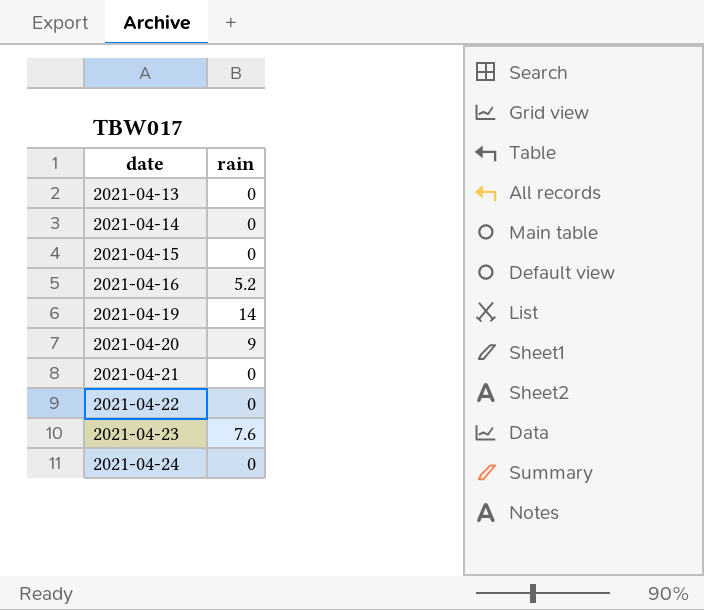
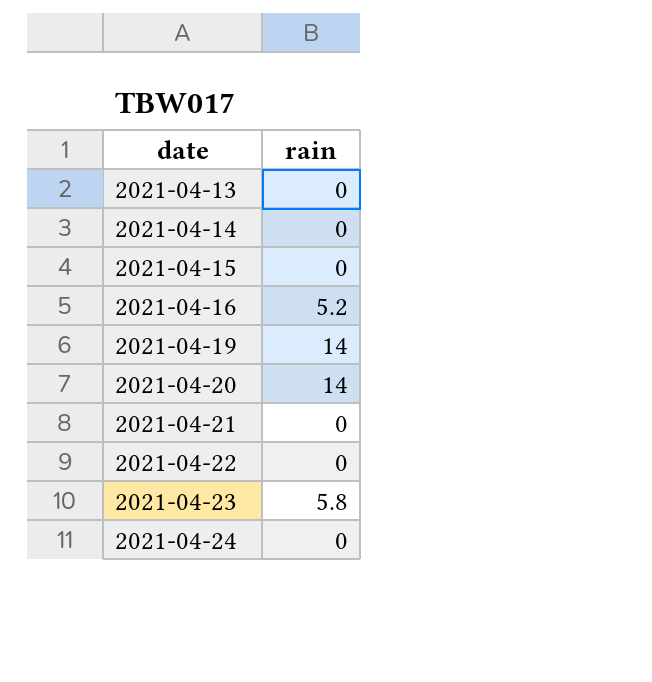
2021-04-20 | rain: 9 -> 14
2021-04-23 | rain: 7.6 -> 5.8

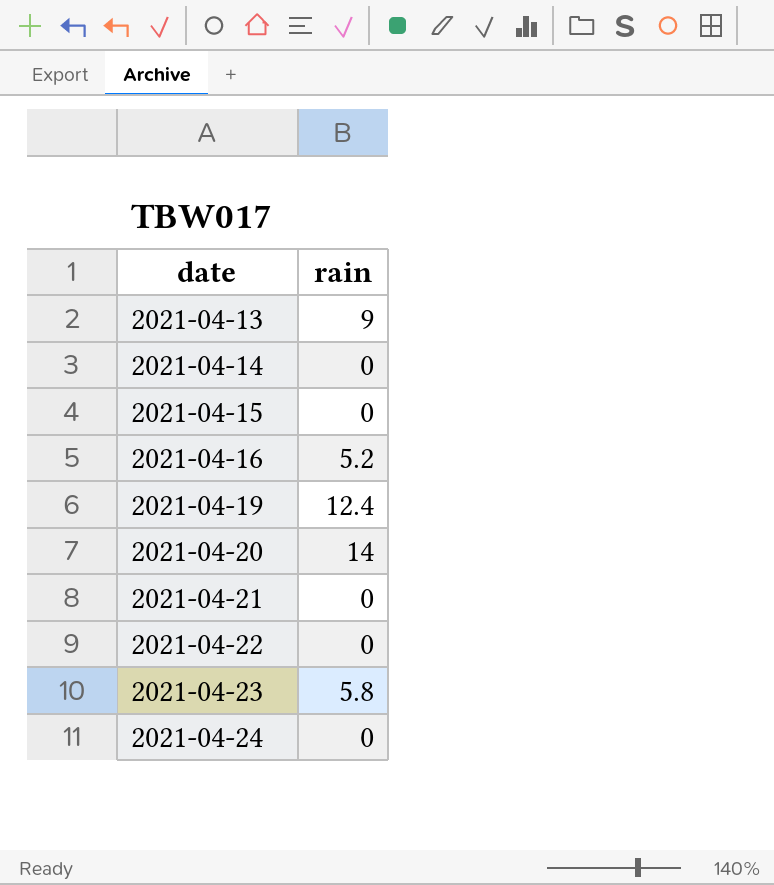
2021-04-13 | rain: 0 -> 9
2021-04-19 | rain: 14 -> 12.4

